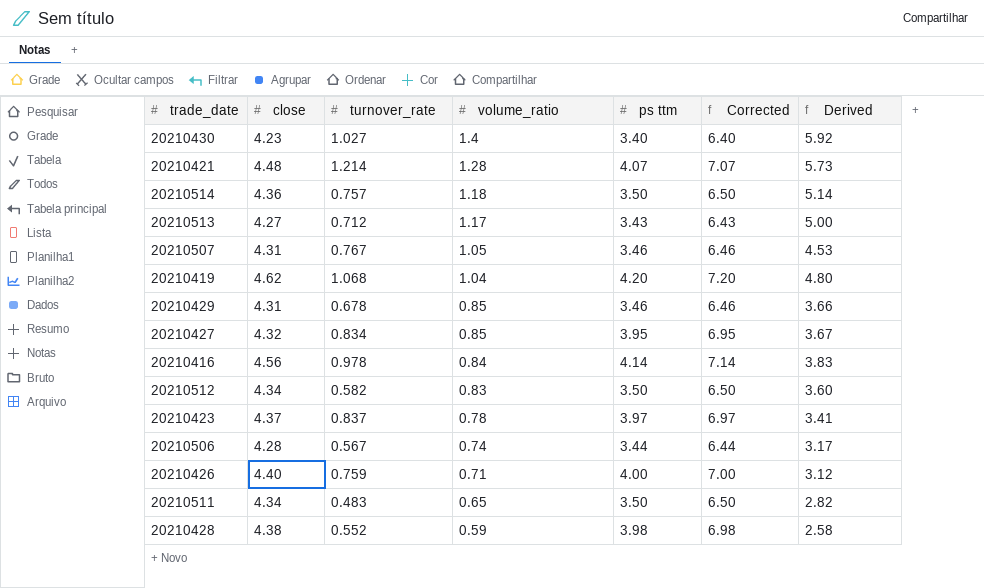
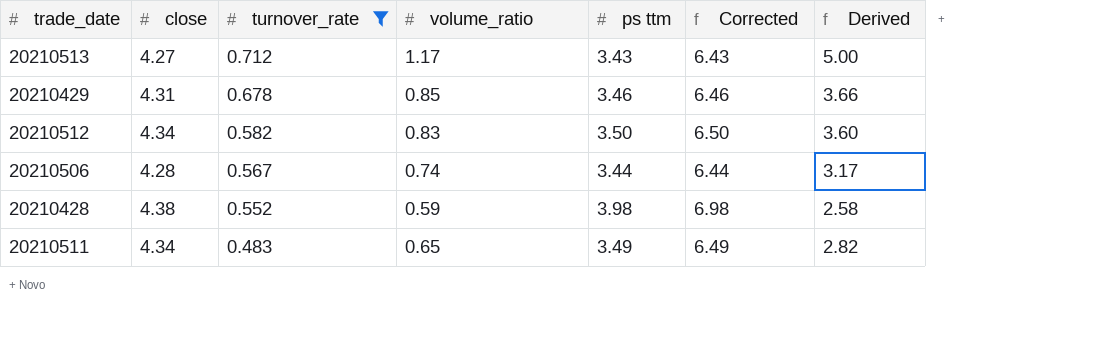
filter: none -> turnover_rate <= 0.712
row order: volume_ratio descending -> turnover_rate descending
20210511 | ps ttm: 3.50 -> 3.49
20210511 | Corrected: 6.50 -> 6.49

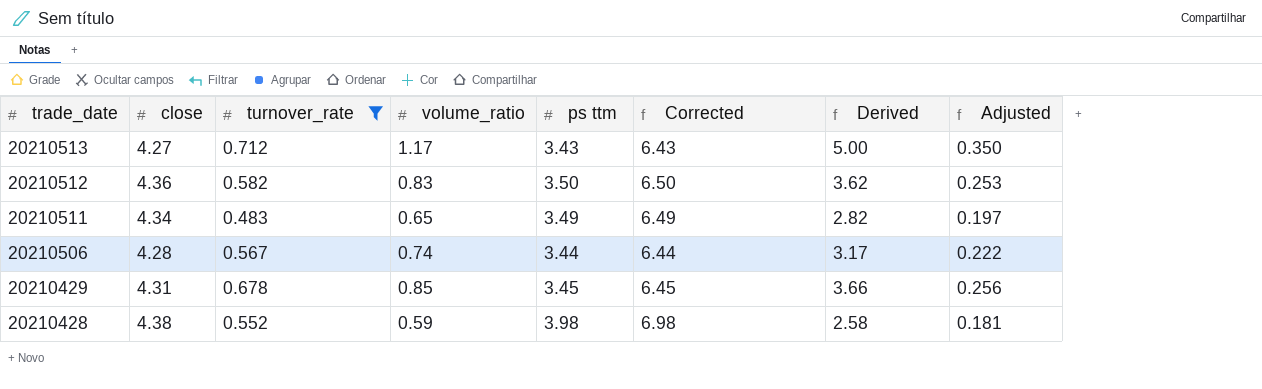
row order: turnover_rate descending -> trade_date descending
column Adjusted | formula: none -> [Derived] * 0.07
20210512 | close: 4.34 -> 4.36
20210512 | Derived: 3.60 -> 3.62
20210429 | ps ttm: 3.46 -> 3.45
20210429 | Corrected: 6.46 -> 6.45

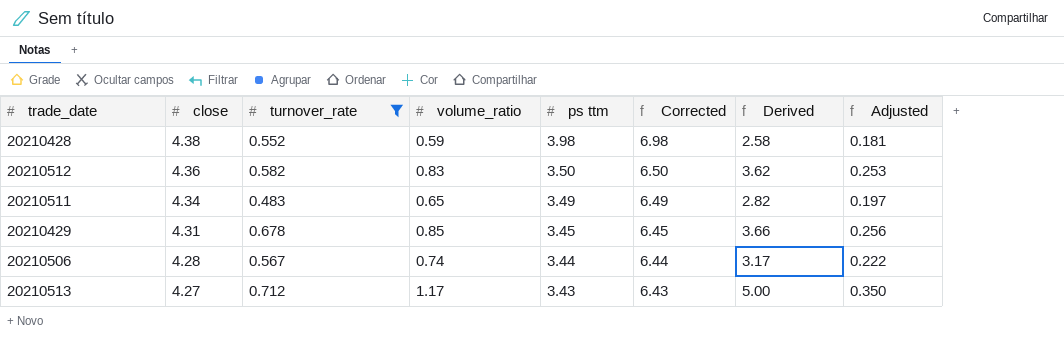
row order: trade_date descending -> close descending

